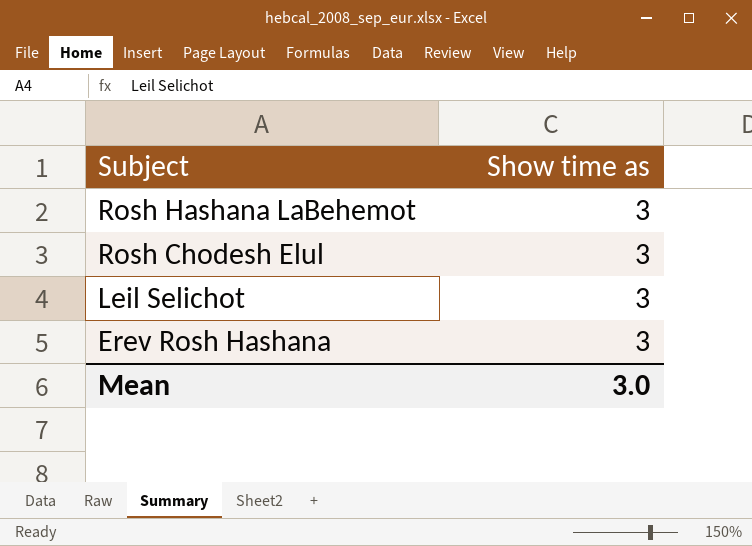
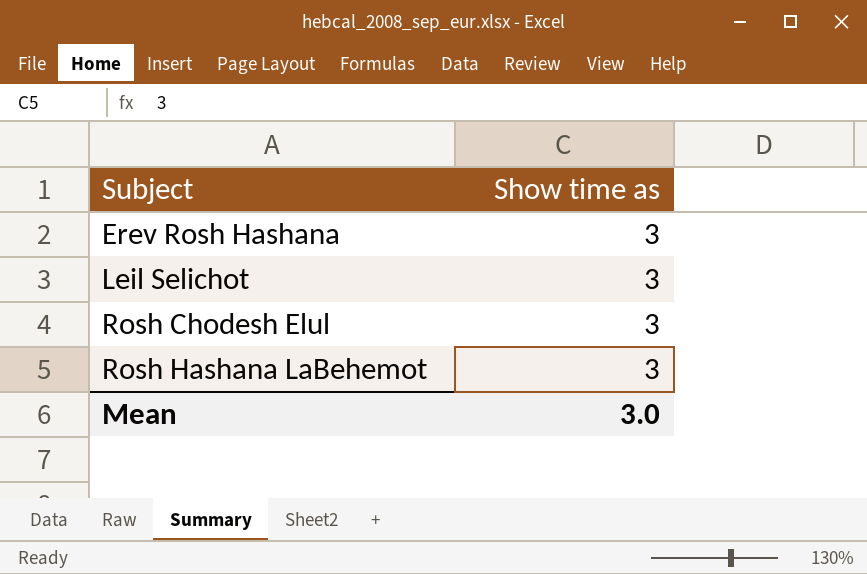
row order: Subject descending -> Subject ascending

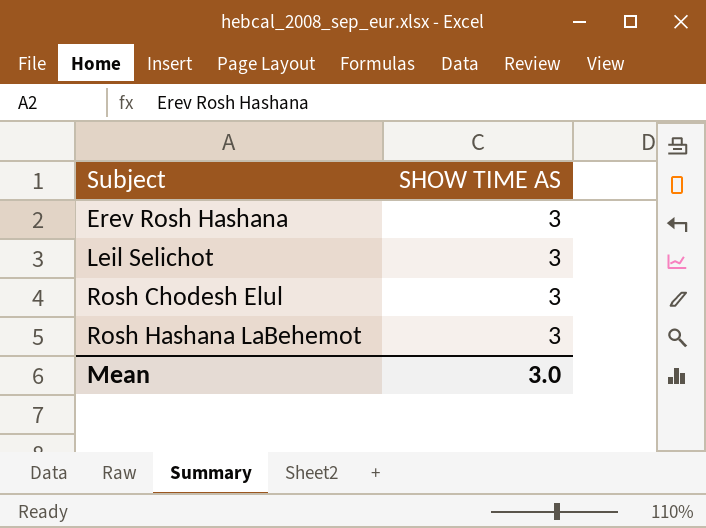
column name: Show time as -> SHOW TIME AS

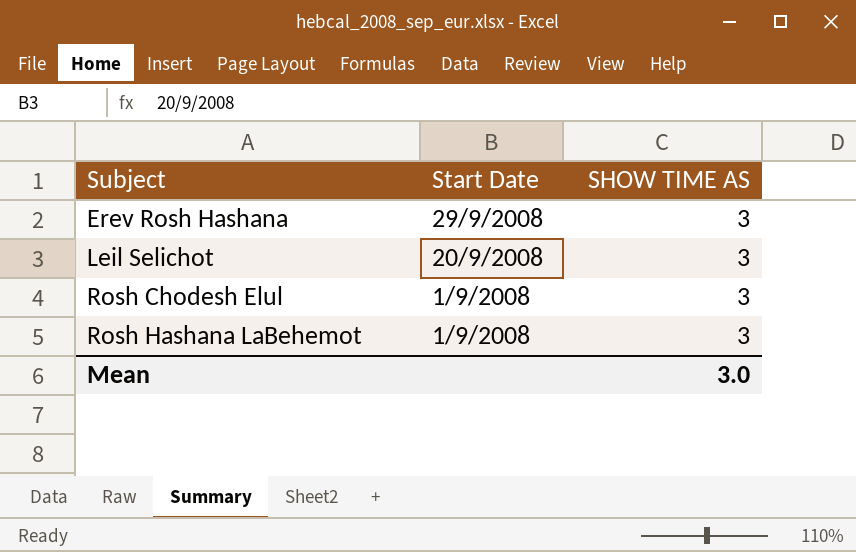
column Start Date | position: none -> 2

